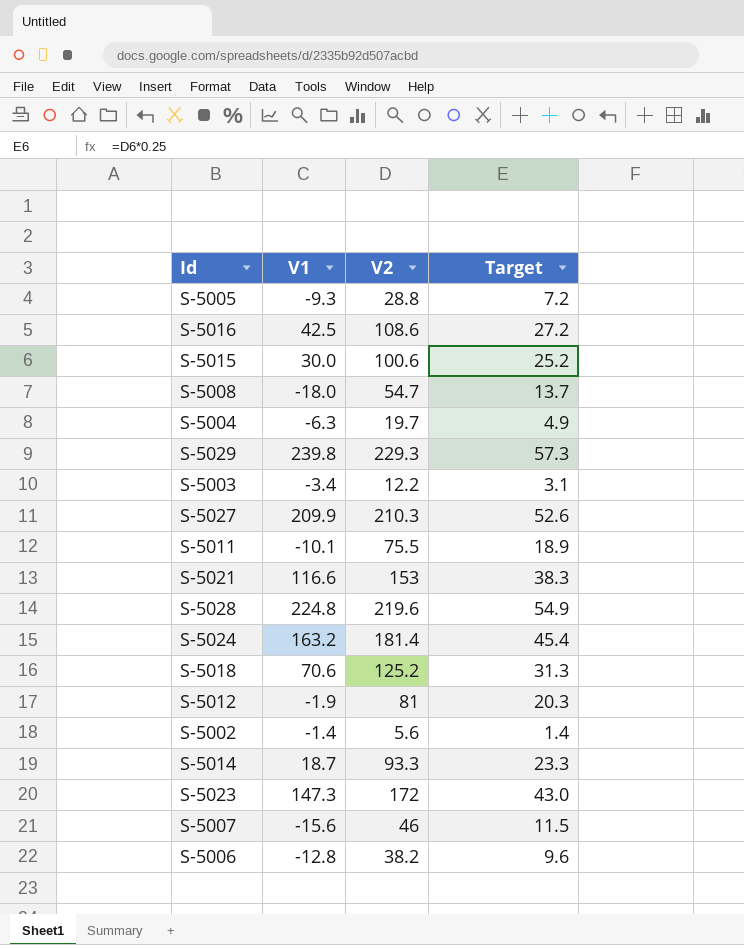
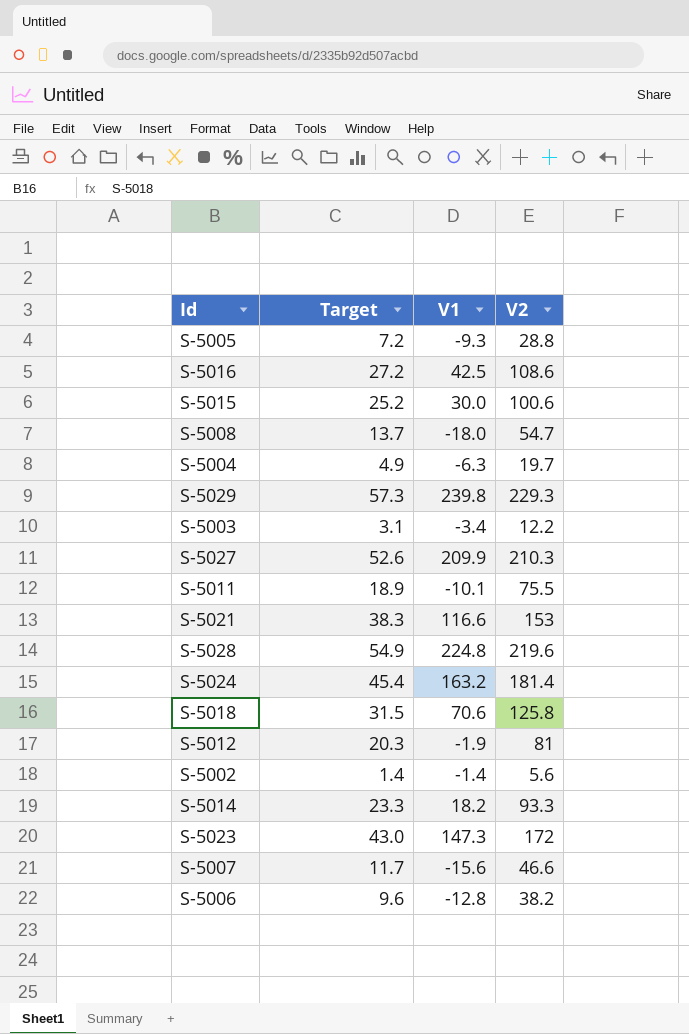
column Target | position: 4 -> 2
S-5018 | Target: 31.3 -> 31.5
S-5018 | V2: 125.2 -> 125.8
S-5014 | V1: 18.7 -> 18.2
S-5007 | Target: 11.5 -> 11.7
S-5007 | V2: 46 -> 46.6

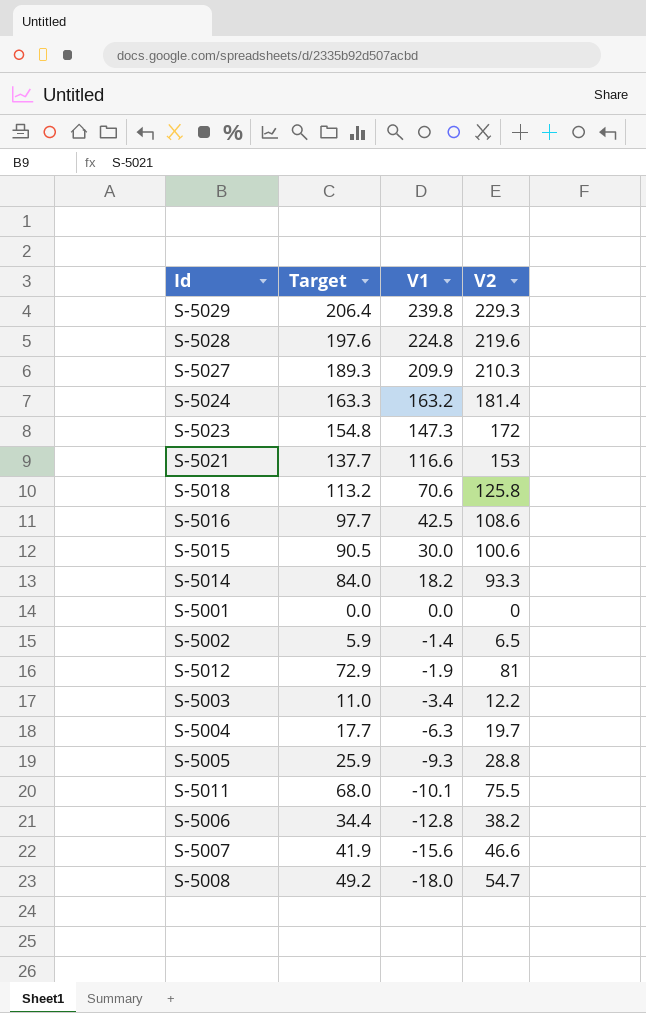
row order: none -> V1 descending
column Target | formula: [V2] * 0.25 -> [V2] * 0.9
row S-5001: none -> 0.0 | 0.0 | 0
S-5002 | V2: 5.6 -> 6.5

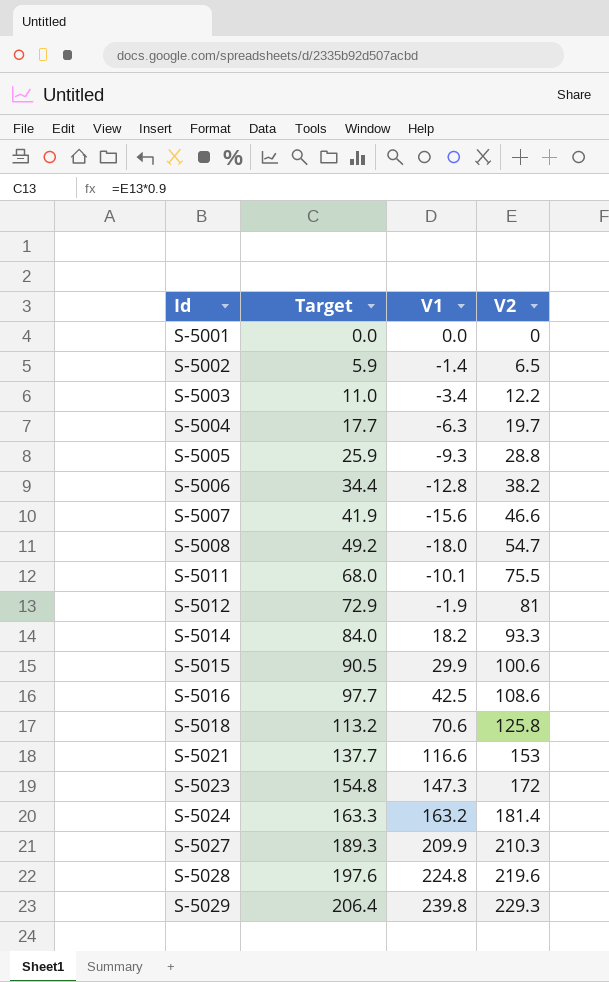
row order: V1 descending -> Id ascending
S-5015 | V1: 30.0 -> 29.9

